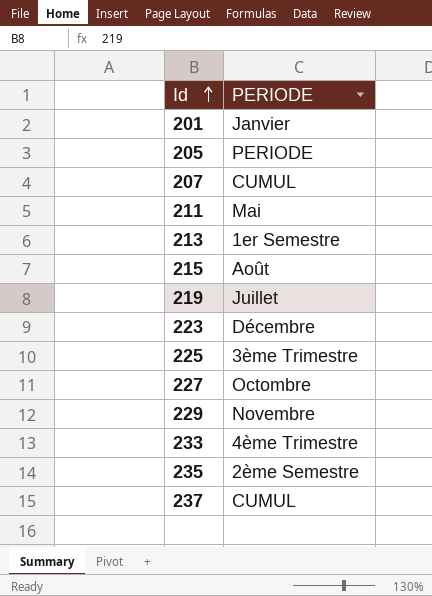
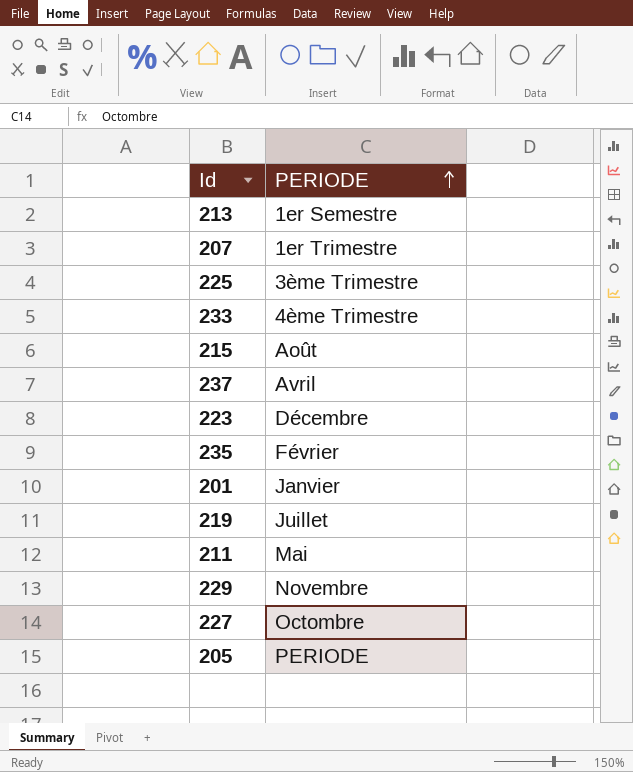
row order: Id ascending -> PERIODE ascending
207 | PERIODE: CUMUL -> 1er Trimestre
237 | PERIODE: CUMUL -> Avril
235 | PERIODE: 2ème Semestre -> Février

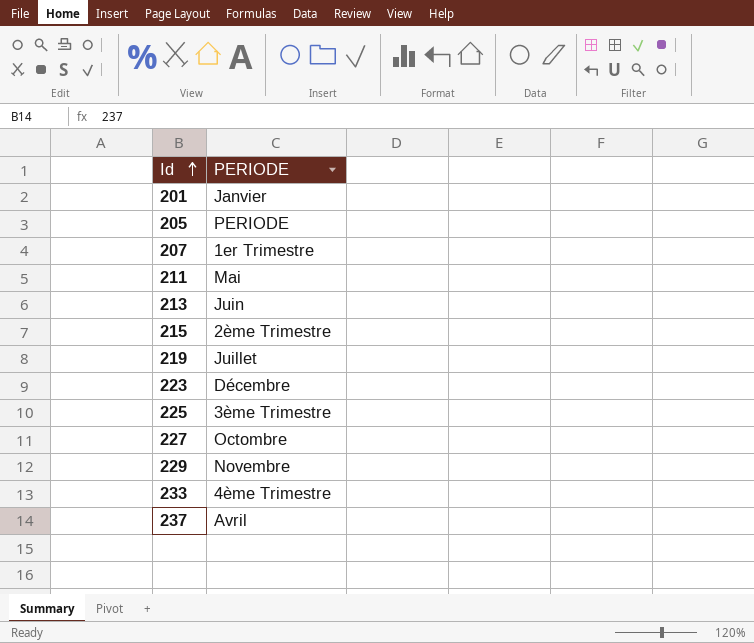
row order: PERIODE ascending -> Id ascending
row 235: Février -> none
213 | PERIODE: 1er Semestre -> Juin
215 | PERIODE: Août -> 2ème Trimestre

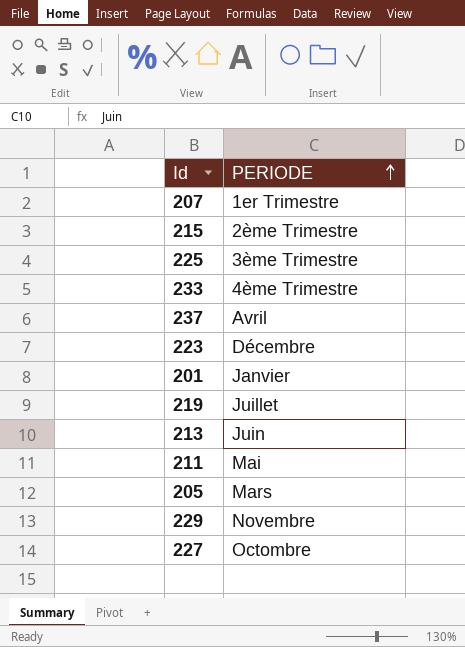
row order: Id ascending -> PERIODE ascending
205 | PERIODE: PERIODE -> Mars

